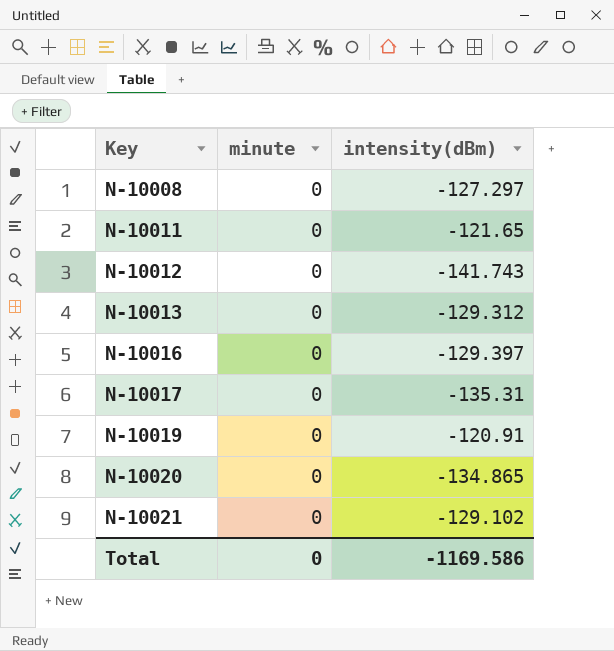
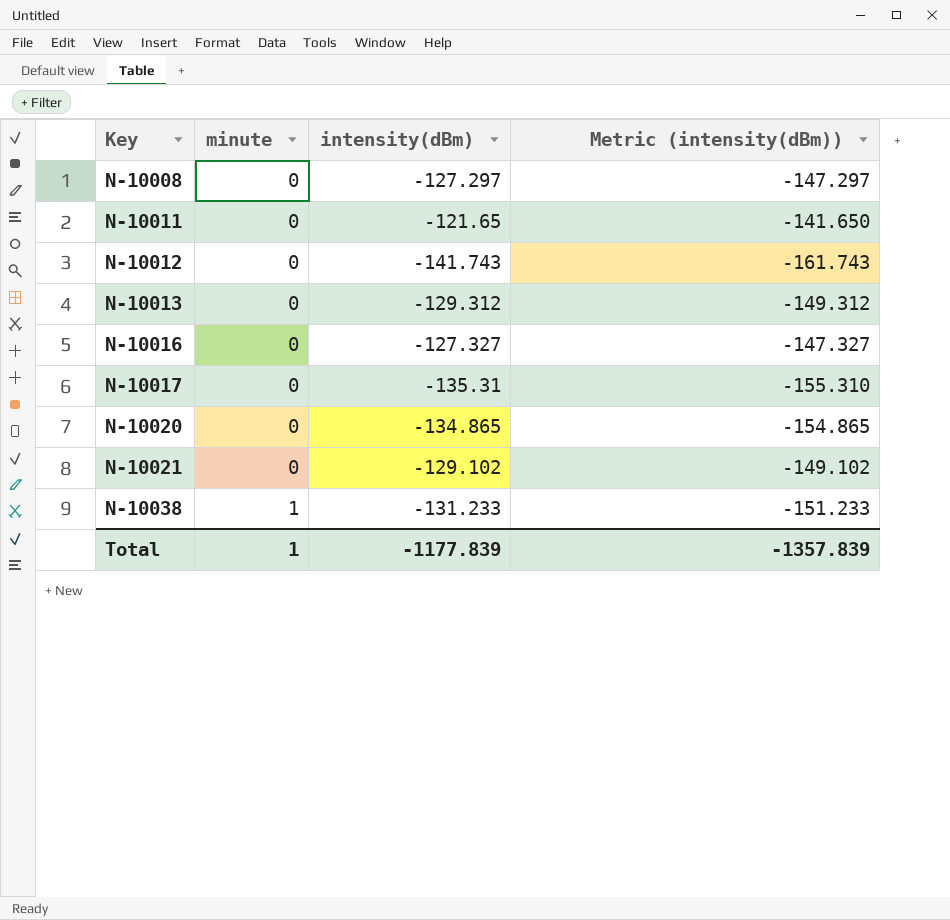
column Metric (intensity(dBm)) | formula: none -> [intensity(dBm)] - 20
row N-10019: 0 | -120.91 -> none
N-10016 | intensity(dBm): -129.397 -> -127.327
row N-10038: none -> 1 | -131.233 | -151.233
Total | minute: 0 -> 1
Total | intensity(dBm): -1169.586 -> -1177.839

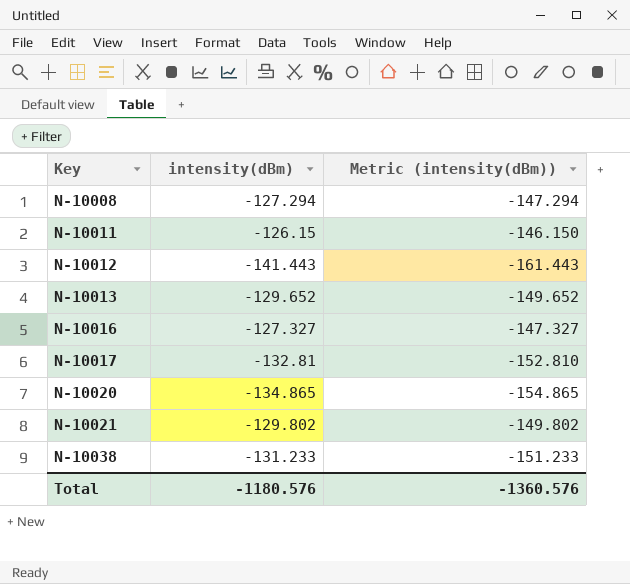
column minute | position: 2 -> none
N-10008 | intensity(dBm): -127.297 -> -127.294
N-10008 | Metric (intensity(dBm)): -147.297 -> -147.294
N-10011 | intensity(dBm): -121.65 -> -126.15
N-10011 | Metric (intensity(dBm)): -141.650 -> -146.150
N-10012 | intensity(dBm): -141.743 -> -141.443
N-10012 | Metric (intensity(dBm)): -161.743 -> -161.443
N-10013 | intensity(dBm): -129.312 -> -129.652
N-10013 | Metric (intensity(dBm)): -149.312 -> -149.652
N-10017 | intensity(dBm): -135.31 -> -132.81
N-10017 | Metric (intensity(dBm)): -155.310 -> -152.810
N-10021 | intensity(dBm): -129.102 -> -129.802
N-10021 | Metric (intensity(dBm)): -149.102 -> -149.802
Total | intensity(dBm): -1177.839 -> -1180.576
Total | Metric (intensity(dBm)): -1357.839 -> -1360.576

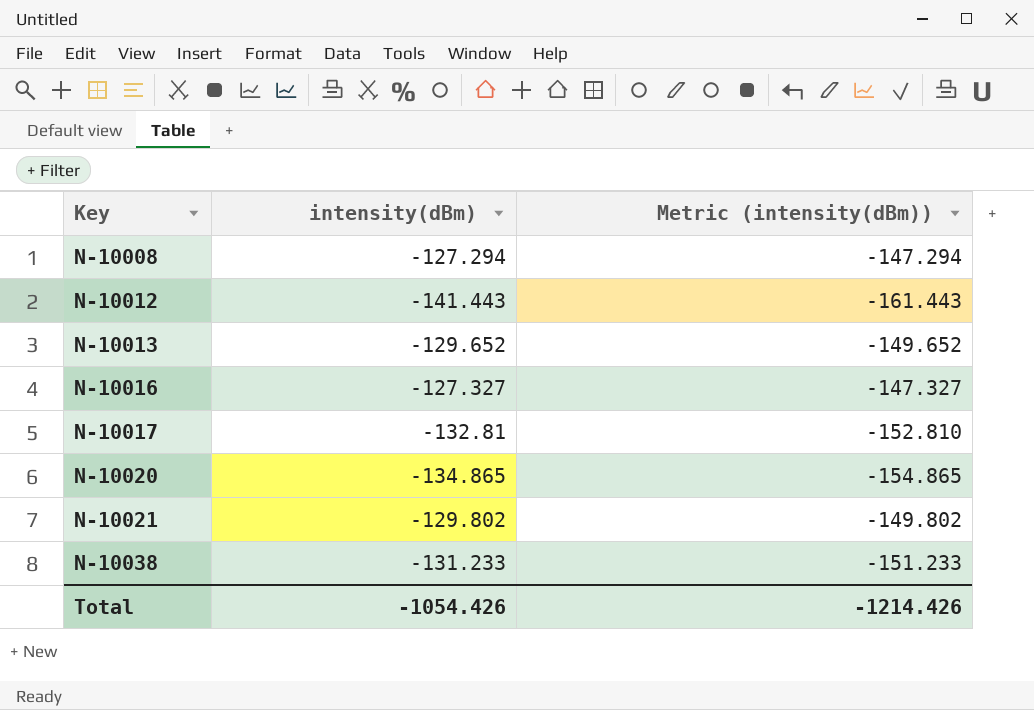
row N-10011: -126.15 | -146.150 -> none
Total | intensity(dBm): -1180.576 -> -1054.426
Total | Metric (intensity(dBm)): -1360.576 -> -1214.426

